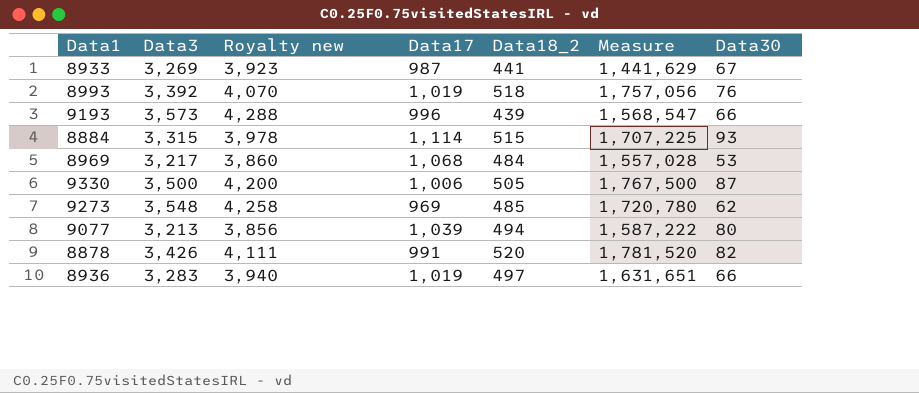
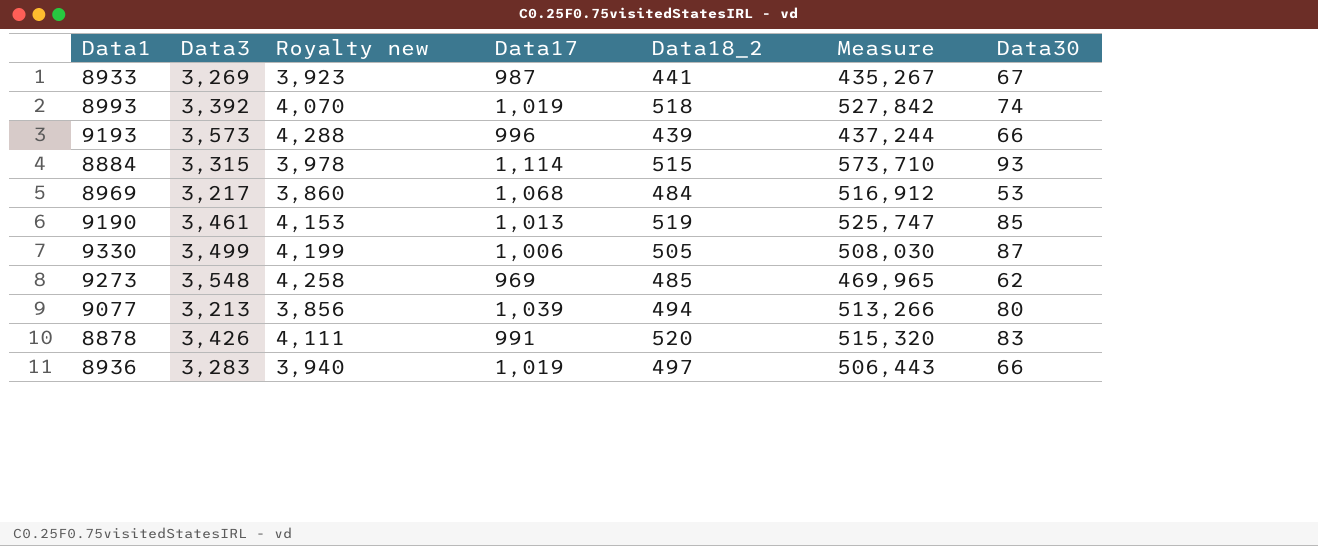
column Measure | formula: [Data3] * [Data18_2] -> [Data17] * [Data18_2]
8993 | Data30: 76 -> 74
row 9190: none -> 3,461 | 4,153 | 1,013 | 519 | 525,747 | 85
9330 | Data3: 3,500 -> 3,499
9330 | Royalty new: 4,200 -> 4,199
8878 | Data30: 82 -> 83

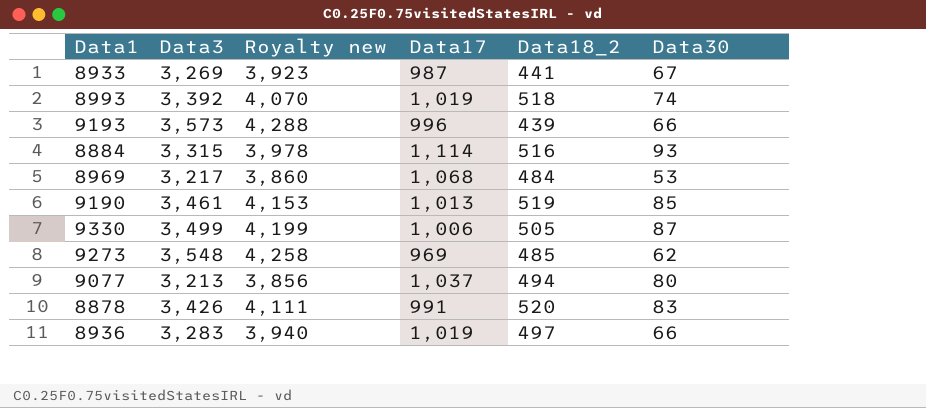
column Measure | formula: [Data17] * [Data18_2] -> none
8884 | Data18_2: 515 -> 516
9077 | Data17: 1,039 -> 1,037

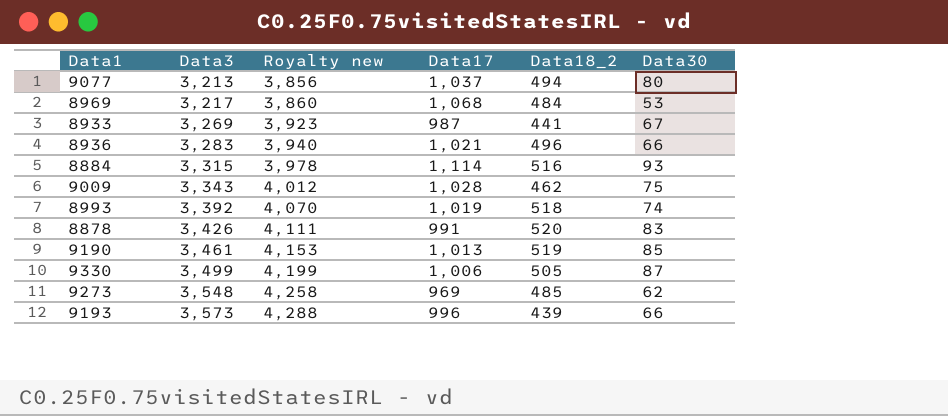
row order: none -> Data3 ascending
8936 | Data17: 1,019 -> 1,021
8936 | Data18_2: 497 -> 496
row 9009: none -> 3,343 | 4,012 | 1,028 | 462 | 75

